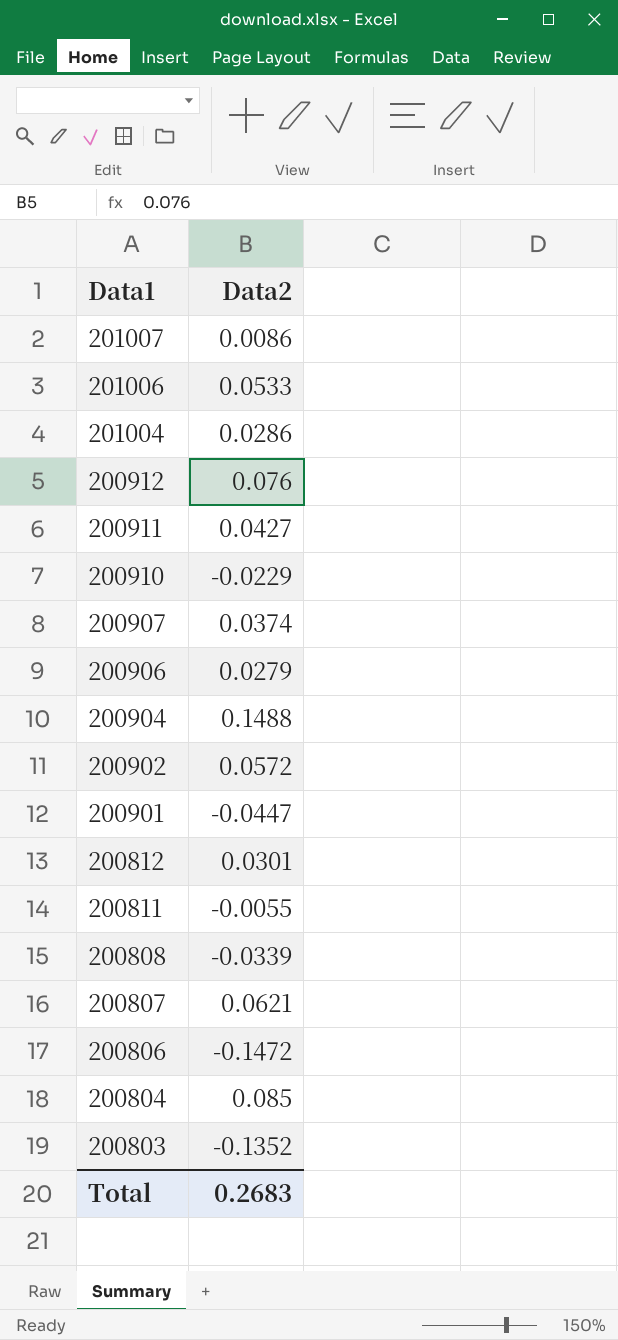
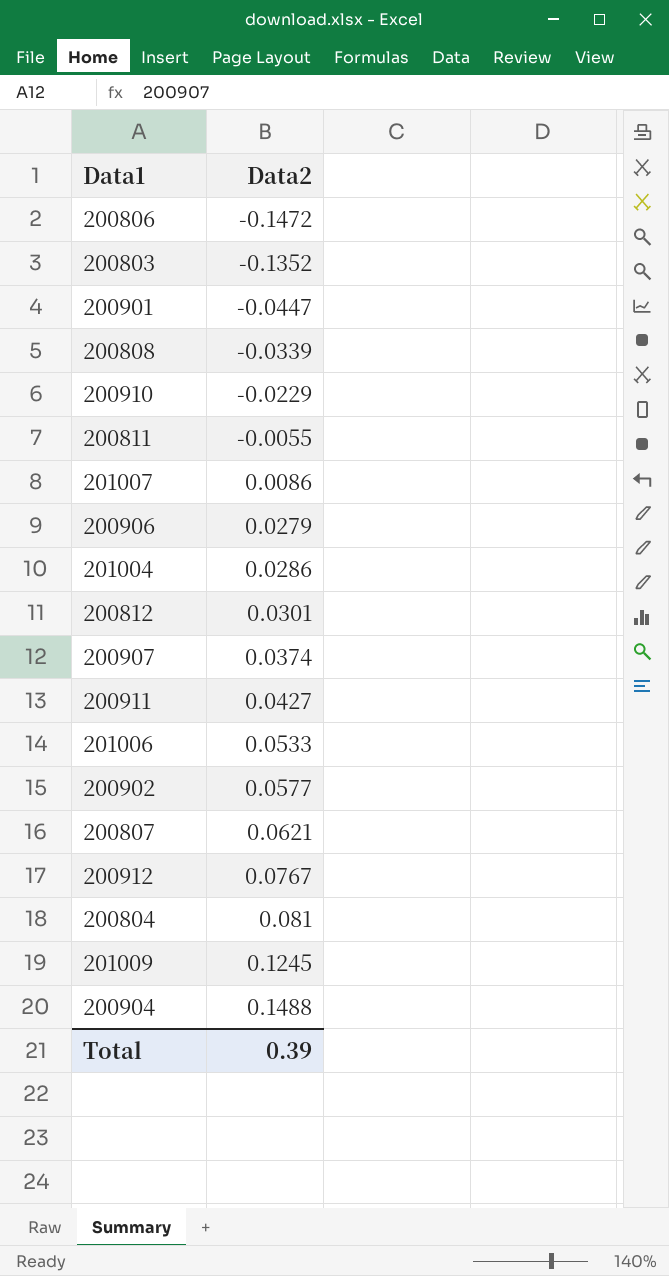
row order: Data1 descending -> Data2 ascending
200902 | Data2: 0.0572 -> 0.0577
200912 | Data2: 0.076 -> 0.0767
200804 | Data2: 0.085 -> 0.081
row 201009: none -> 0.1245
Total | Data2: 0.2683 -> 0.39

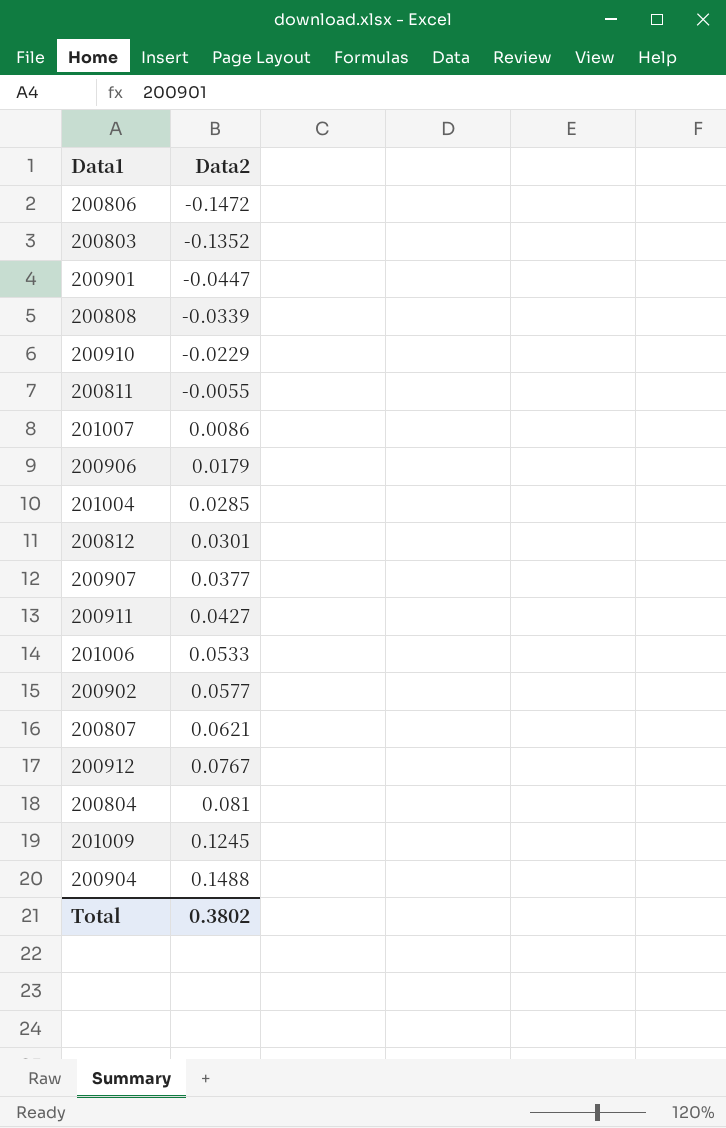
200906 | Data2: 0.0279 -> 0.0179
201004 | Data2: 0.0286 -> 0.0285
200907 | Data2: 0.0374 -> 0.0377
Total | Data2: 0.39 -> 0.3802

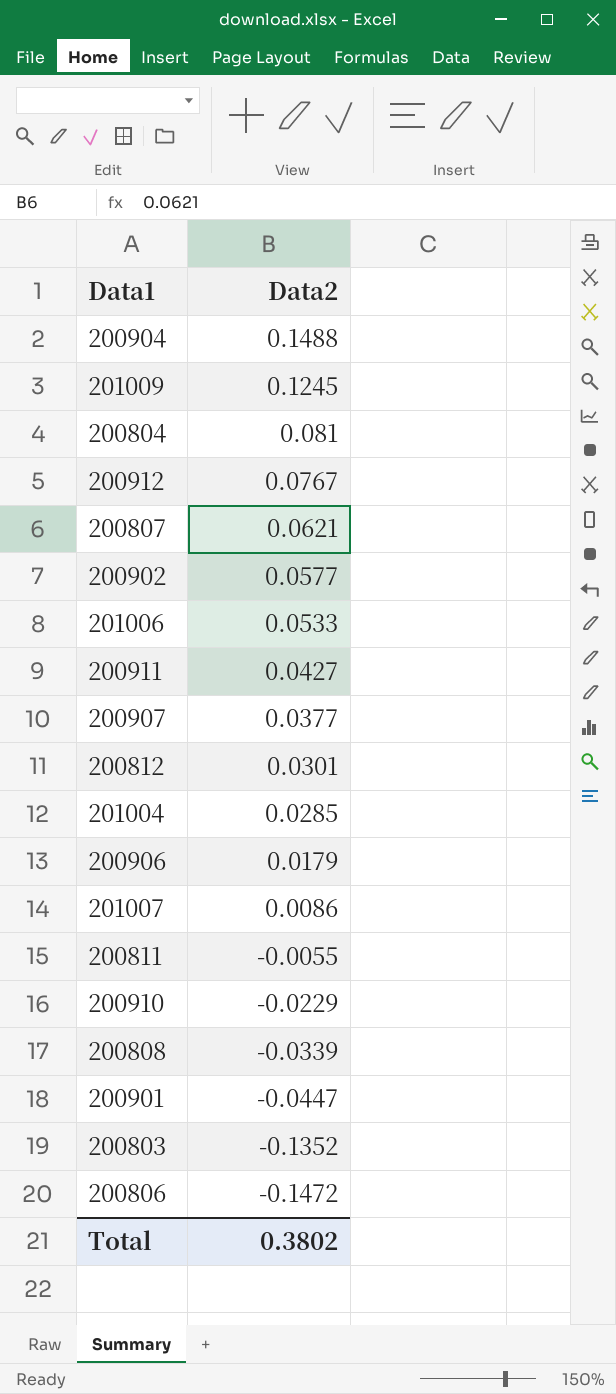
row order: Data2 ascending -> Data2 descending

